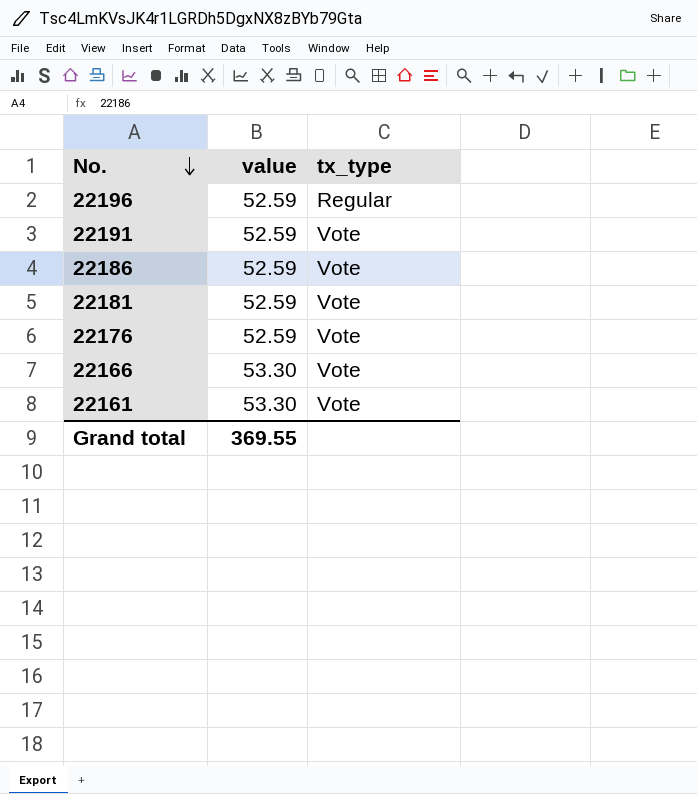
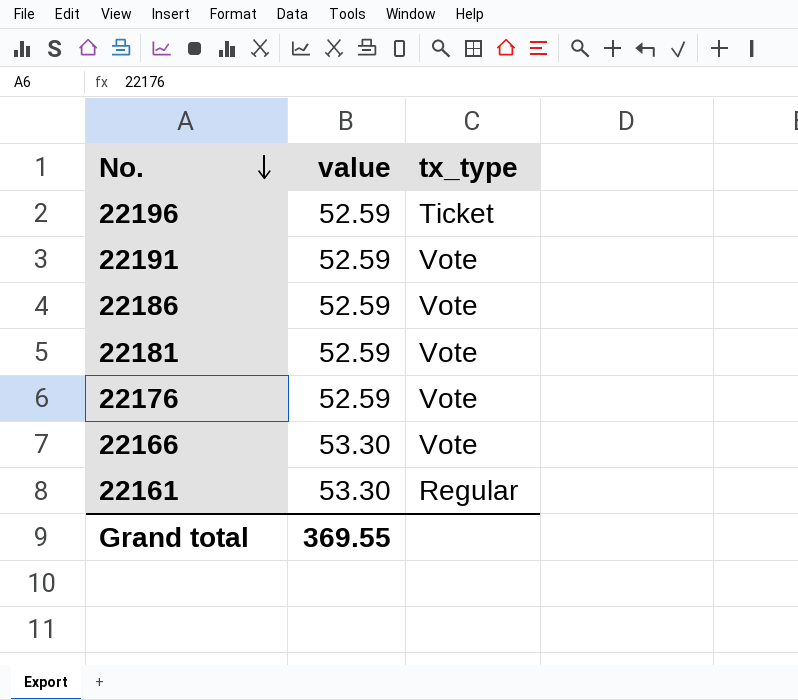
22196 | tx_type: Regular -> Ticket
22161 | tx_type: Vote -> Regular

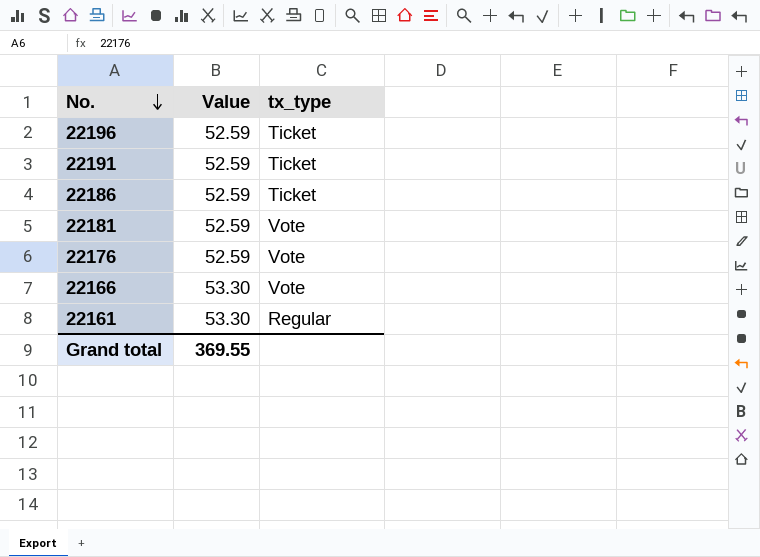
column name: value -> Value
22191 | tx_type: Vote -> Ticket
22186 | tx_type: Vote -> Ticket

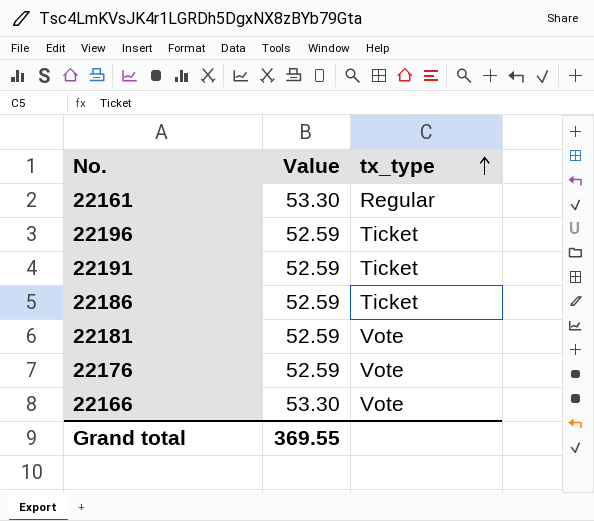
row order: No. descending -> tx_type ascending

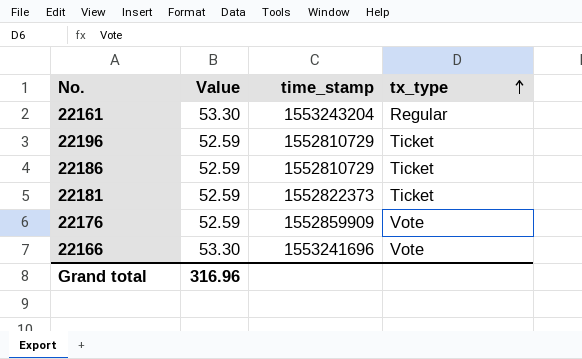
column time_stamp | position: none -> 3
row 22191: 52.59 | Ticket -> none
22181 | tx_type: Vote -> Ticket
Grand total | Value: 369.55 -> 316.96

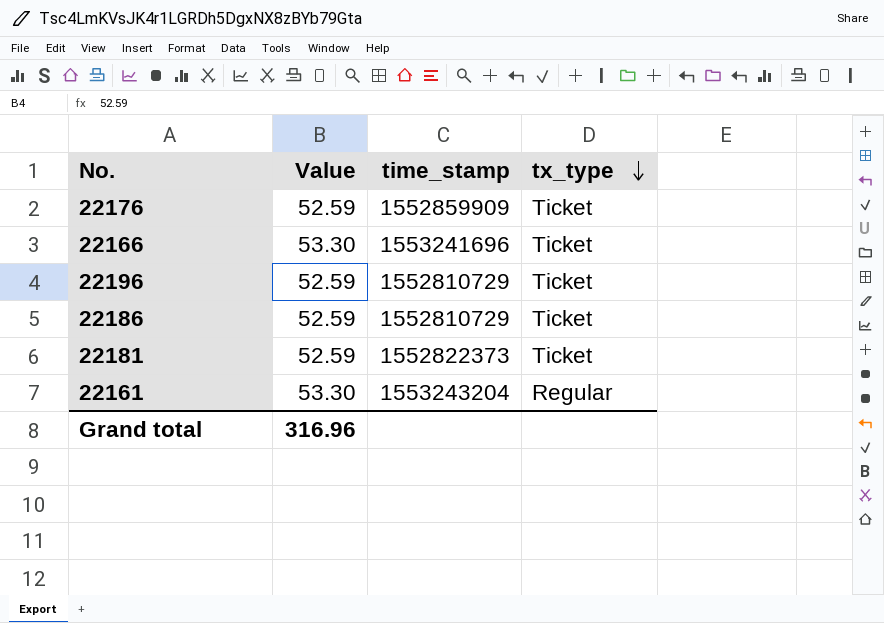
row order: tx_type ascending -> tx_type descending
22176 | tx_type: Vote -> Ticket
22166 | tx_type: Vote -> Ticket

